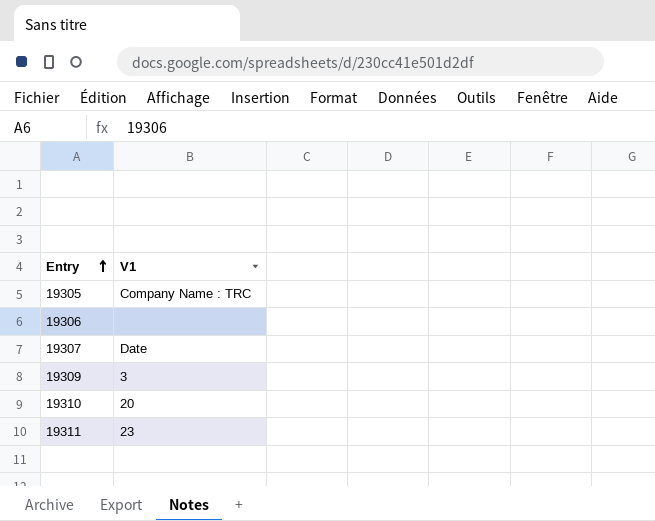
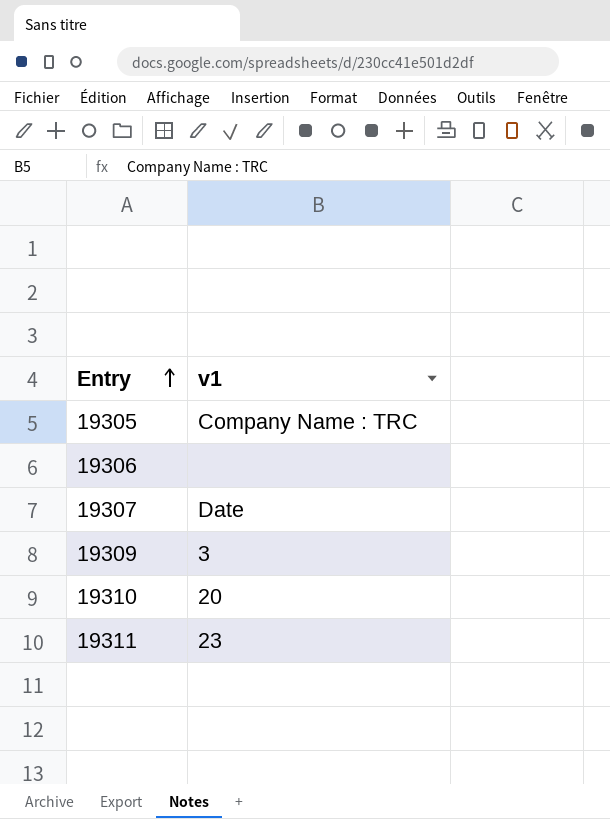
column name: V1 -> v1

